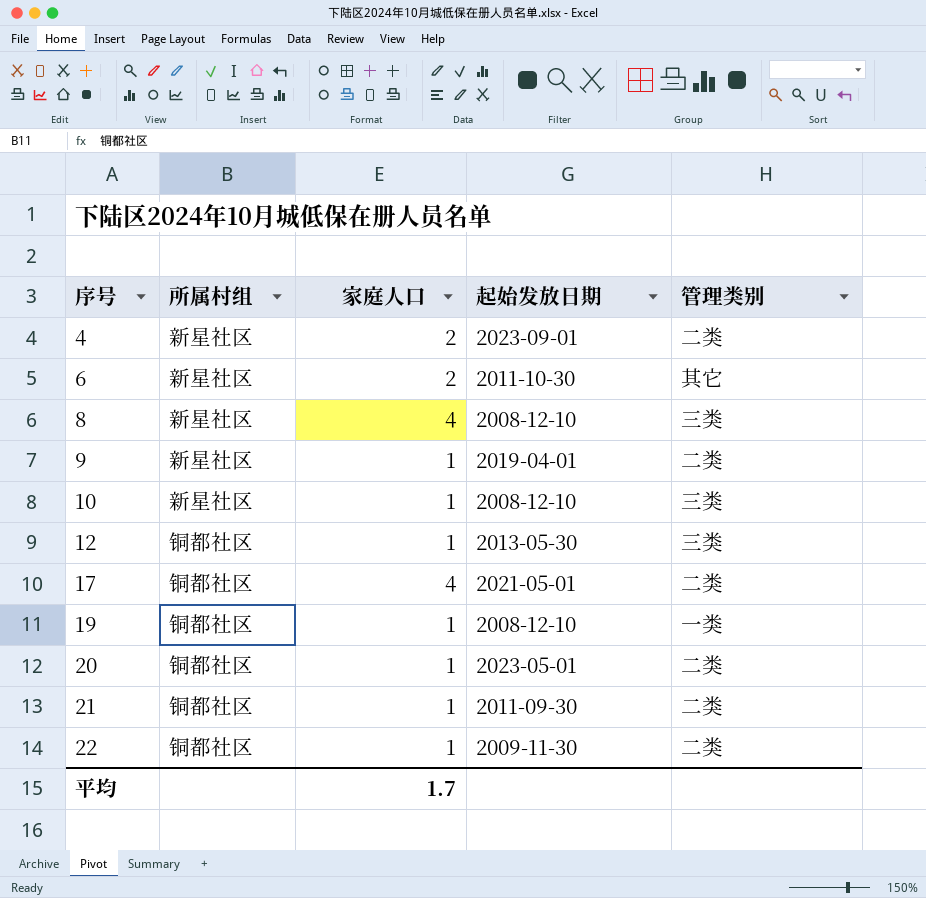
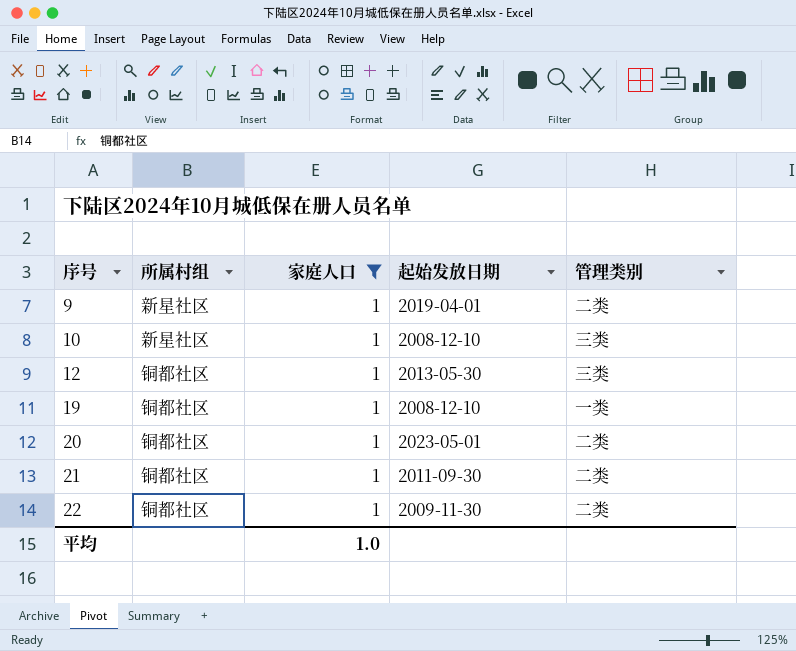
filter: none -> 家庭人口 = 1
平均 | 家庭人口: 1.7 -> 1.0

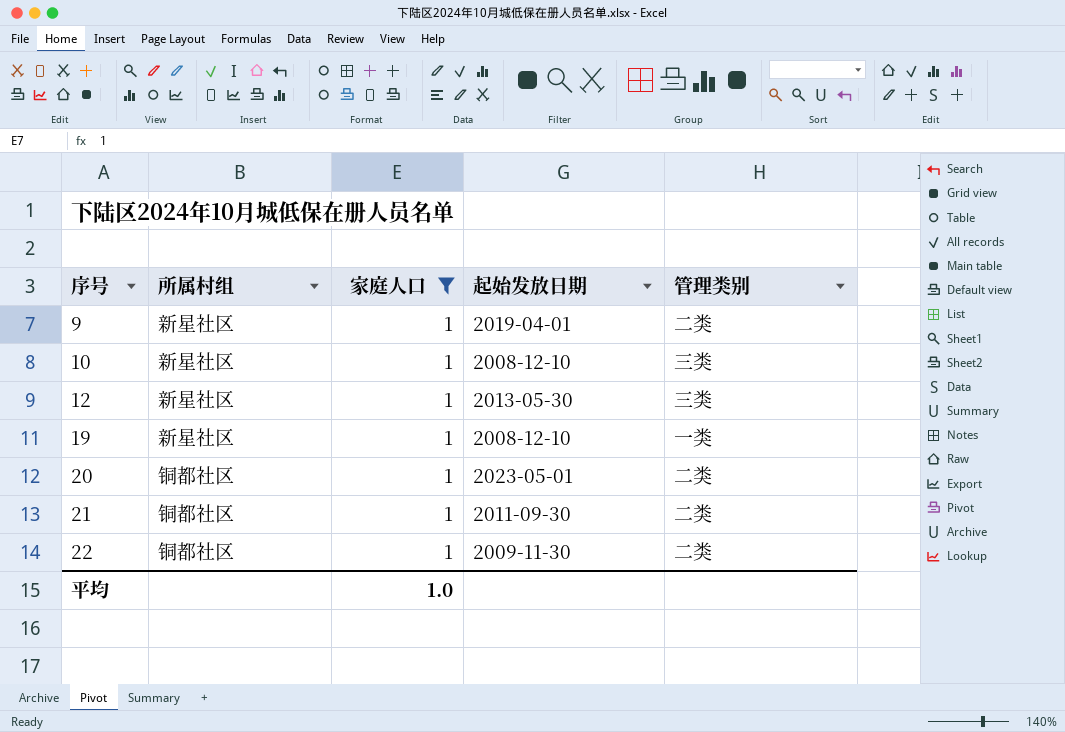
12 | 所属村组: 铜都社区 -> 新星社区
19 | 所属村组: 铜都社区 -> 新星社区

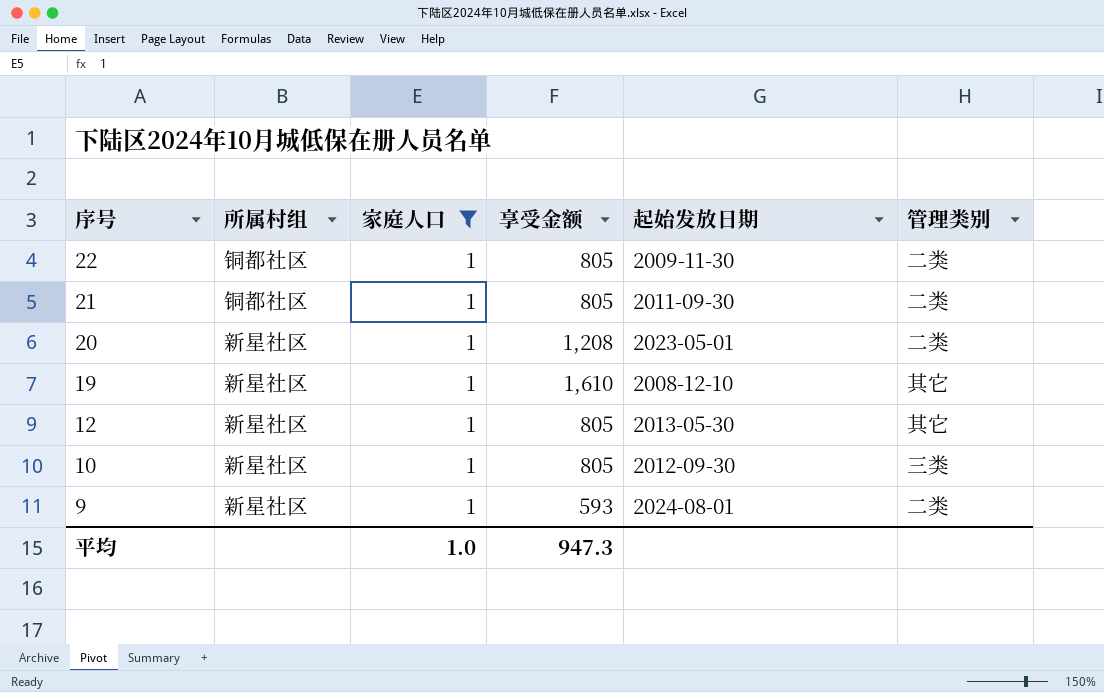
row order: 序号 ascending -> 序号 descending
column 享受金额 | position: none -> 4
20 | 所属村组: 铜都社区 -> 新星社区
19 | 管理类别: 一类 -> 其它
12 | 管理类别: 三类 -> 其它
10 | 起始发放日期: 2008-12-10 -> 2012-09-30
9 | 起始发放日期: 2019-04-01 -> 2024-08-01

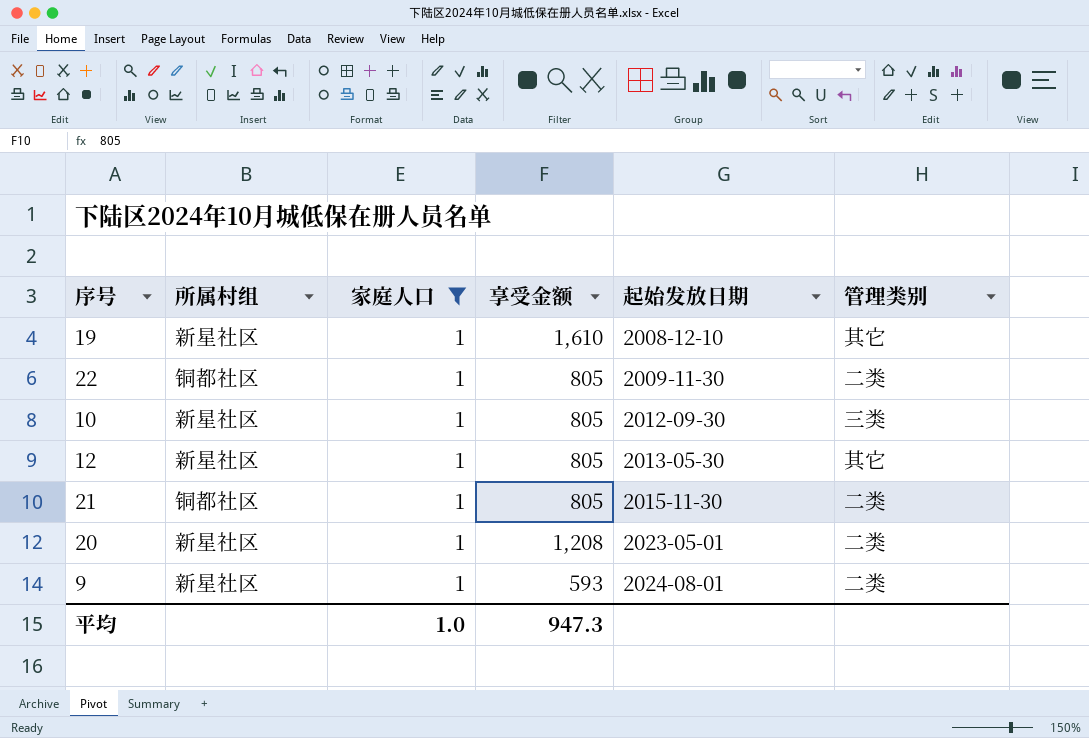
row order: 序号 descending -> 起始发放日期 ascending
21 | 起始发放日期: 2011-09-30 -> 2015-11-30

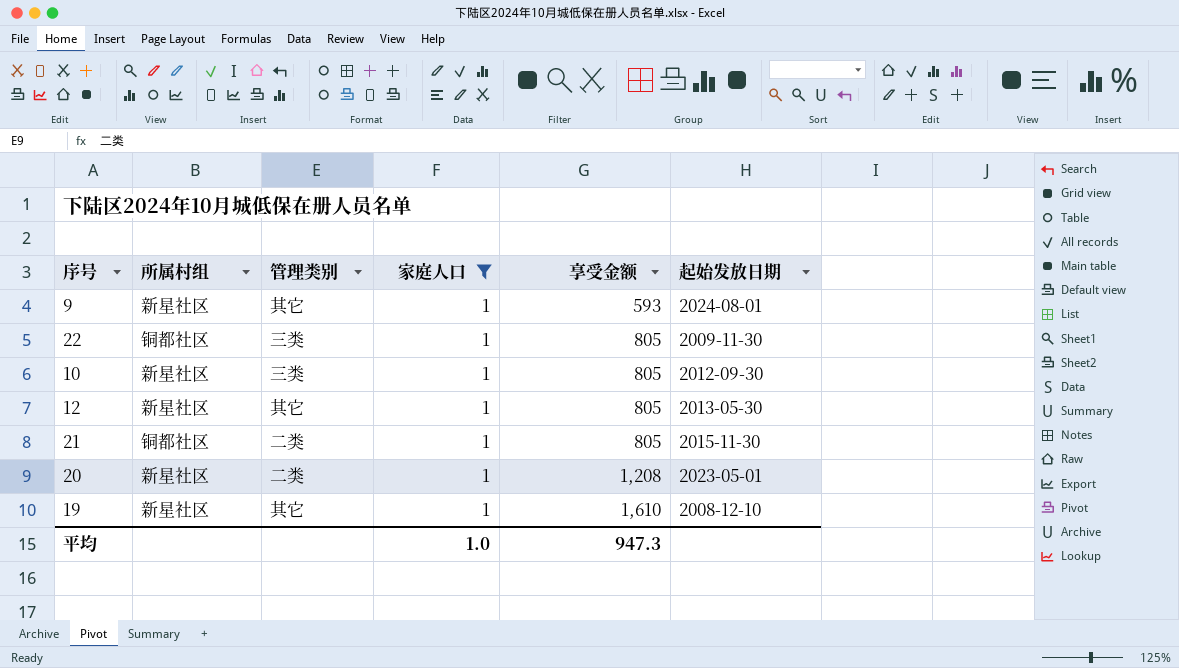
row order: 起始发放日期 ascending -> 享受金额 ascending
column 管理类别 | position: 6 -> 3
9 | 管理类别: 二类 -> 其它
22 | 管理类别: 二类 -> 三类

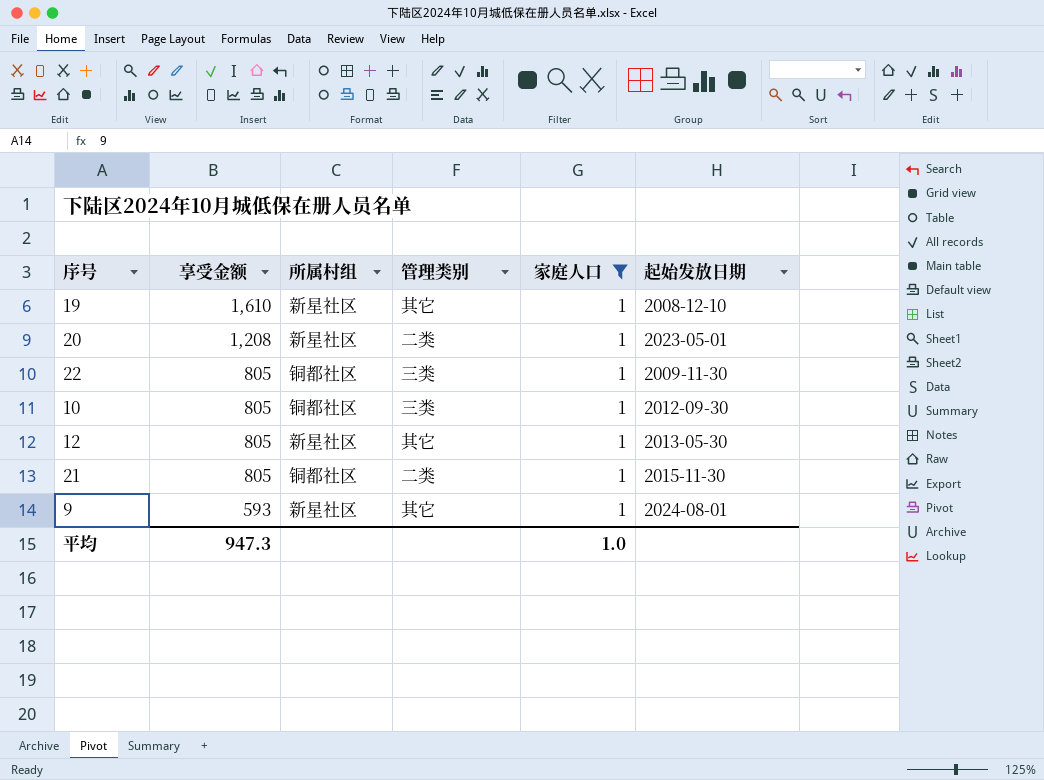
row order: 享受金额 ascending -> 享受金额 descending
column 享受金额 | position: 5 -> 2
10 | 所属村组: 新星社区 -> 铜都社区

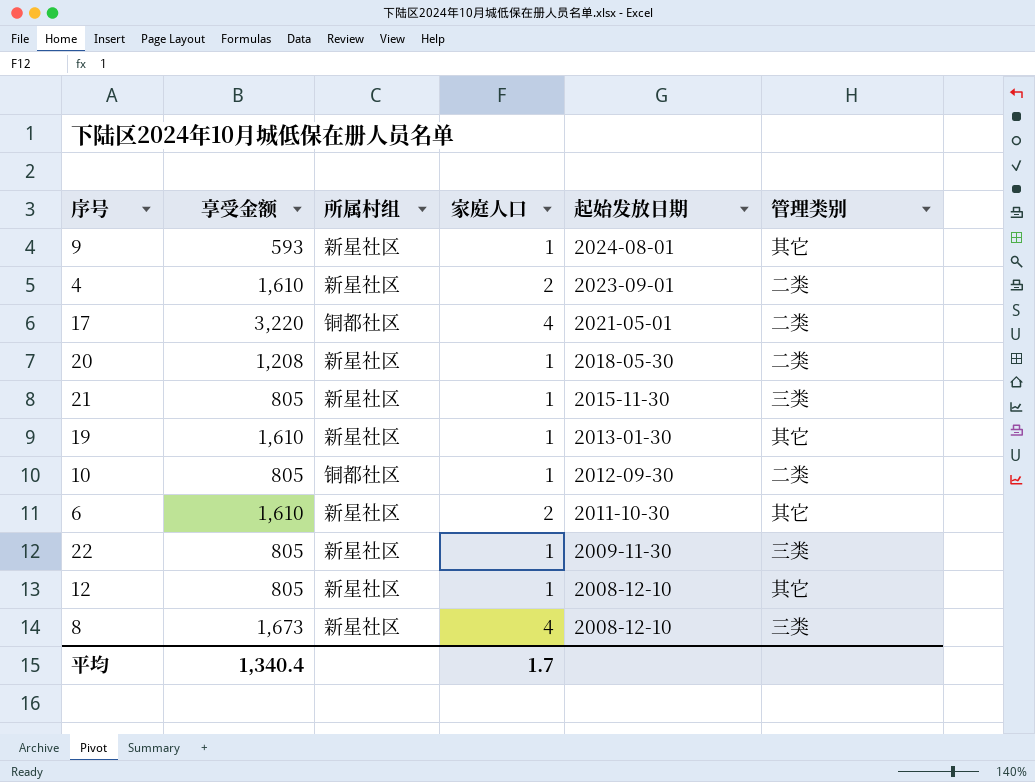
filter: 家庭人口 = 1 -> none
row order: 享受金额 descending -> 起始发放日期 descending
column 管理类别 | position: 4 -> 6
20 | 起始发放日期: 2023-05-01 -> 2018-05-30
21 | 所属村组: 铜都社区 -> 新星社区
21 | 管理类别: 二类 -> 三类
19 | 起始发放日期: 2008-12-10 -> 2013-01-30
10 | 管理类别: 三类 -> 二类
22 | 所属村组: 铜都社区 -> 新星社区
12 | 起始发放日期: 2013-05-30 -> 2008-12-10
平均 | 享受金额: 947.3 -> 1,340.4
平均 | 家庭人口: 1.0 -> 1.7

